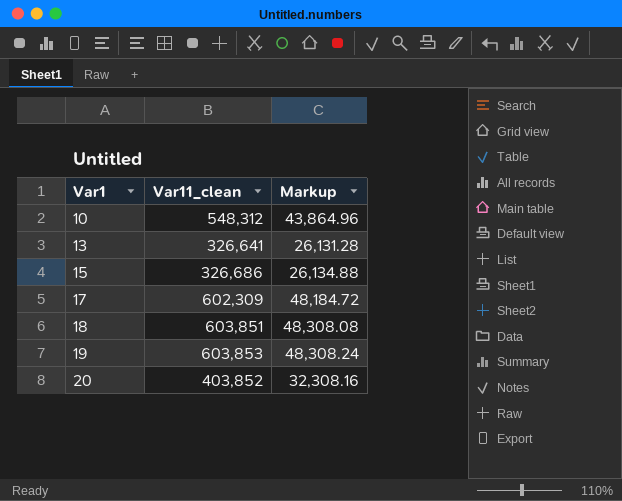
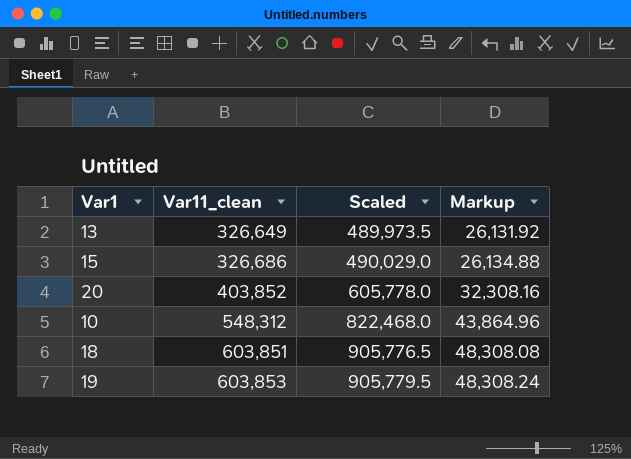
row order: Var1 ascending -> Var11_clean ascending
column Scaled | formula: none -> [Var11_clean] * 1.5
row 17: 602,309 | 48,184.72 -> none
13 | Var11_clean: 326,641 -> 326,649
13 | Markup: 26,131.28 -> 26,131.92

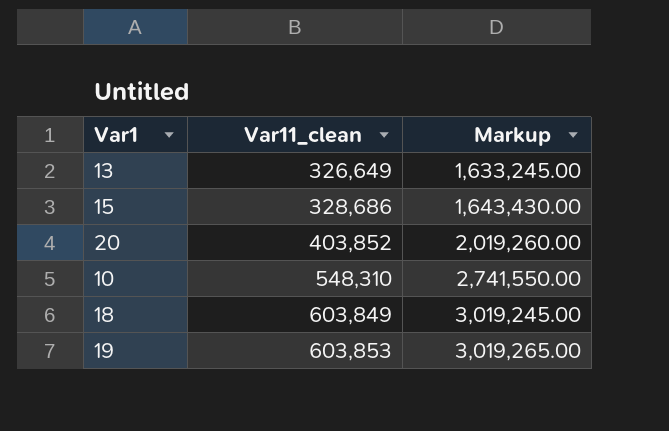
column Scaled | formula: [Var11_clean] * 1.5 -> none
column Markup | formula: [Var11_clean] * 0.08 -> [Var11_clean] * 5
15 | Var11_clean: 326,686 -> 328,686
10 | Var11_clean: 548,312 -> 548,310
18 | Var11_clean: 603,851 -> 603,849

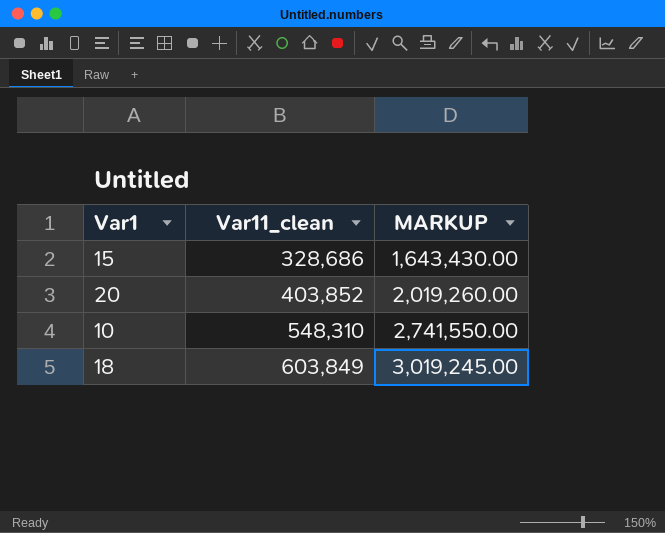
column name: Markup -> MARKUP
row 13: 326,649 | 1,633,245.00 -> none
row 19: 603,853 | 3,019,265.00 -> none

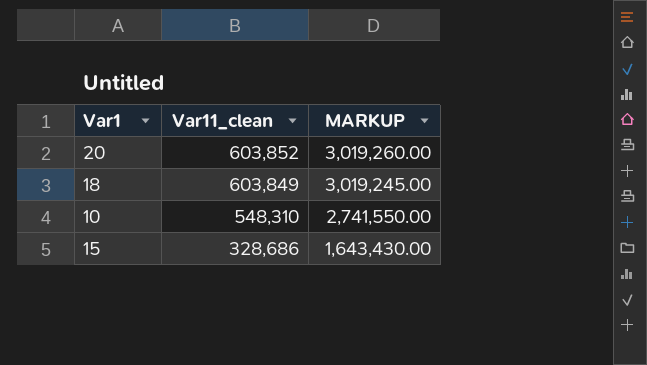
row order: Var11_clean ascending -> Var11_clean descending
20 | Var11_clean: 403,852 -> 603,852
20 | MARKUP: 2,019,260.00 -> 3,019,260.00

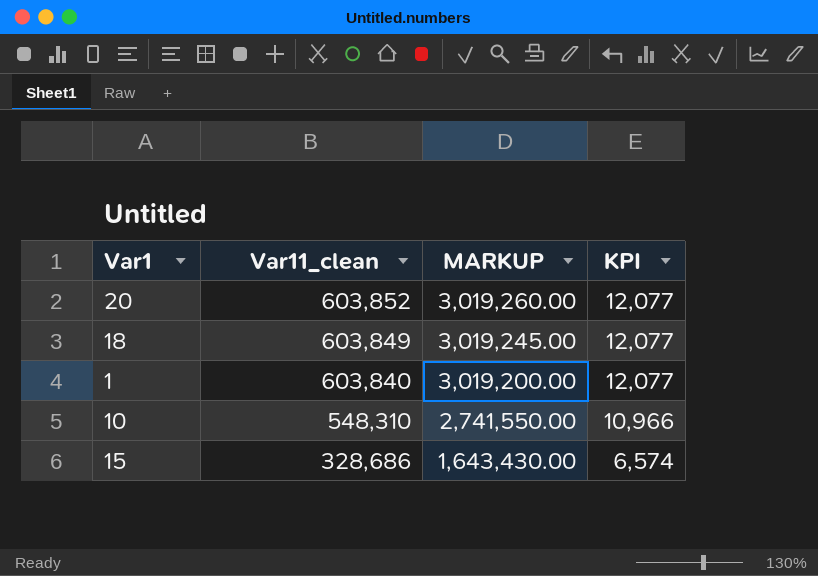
column KPI | formula: none -> [Var11_clean] * 0.02
row 1: none -> 603,840 | 3,019,200.00 | 12,077

